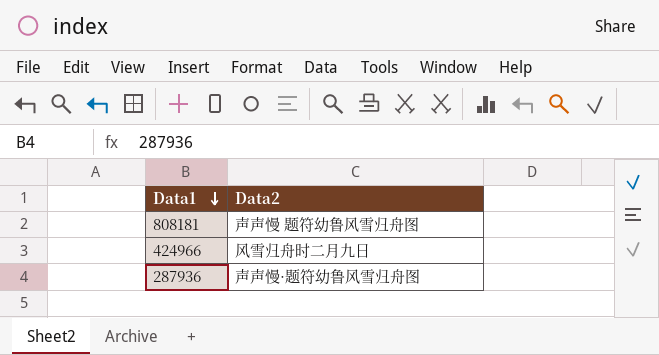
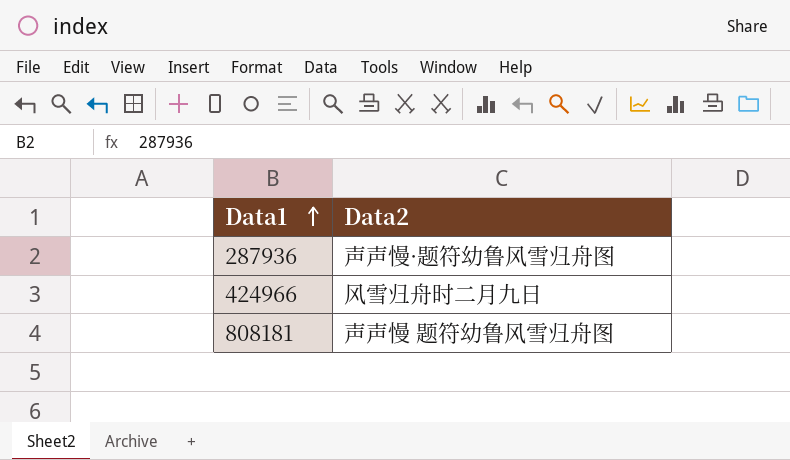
row order: Data1 descending -> Data1 ascending

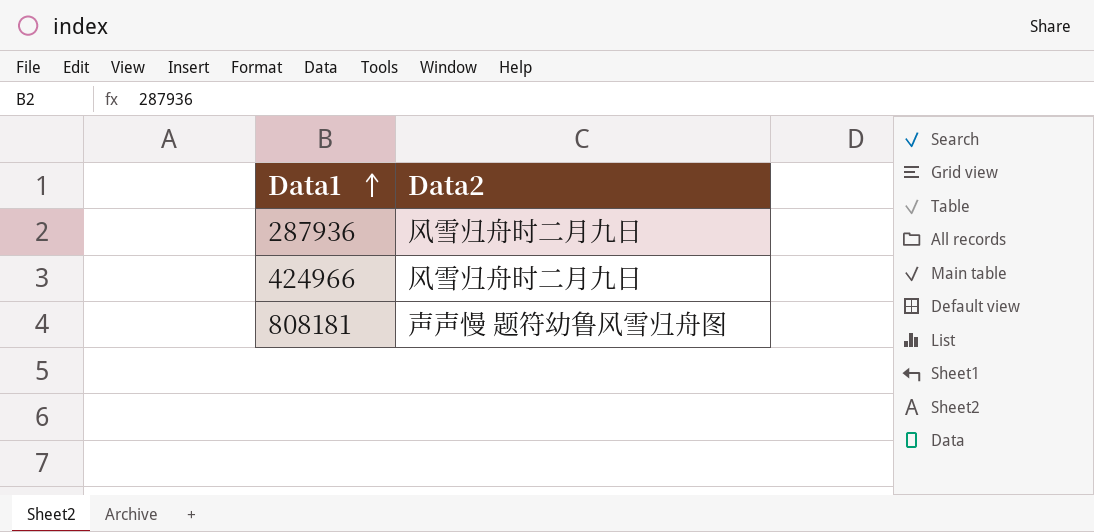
287936 | Data2: 声声慢·题符幼鲁风雪归舟图 -> 风雪归舟时二月九日

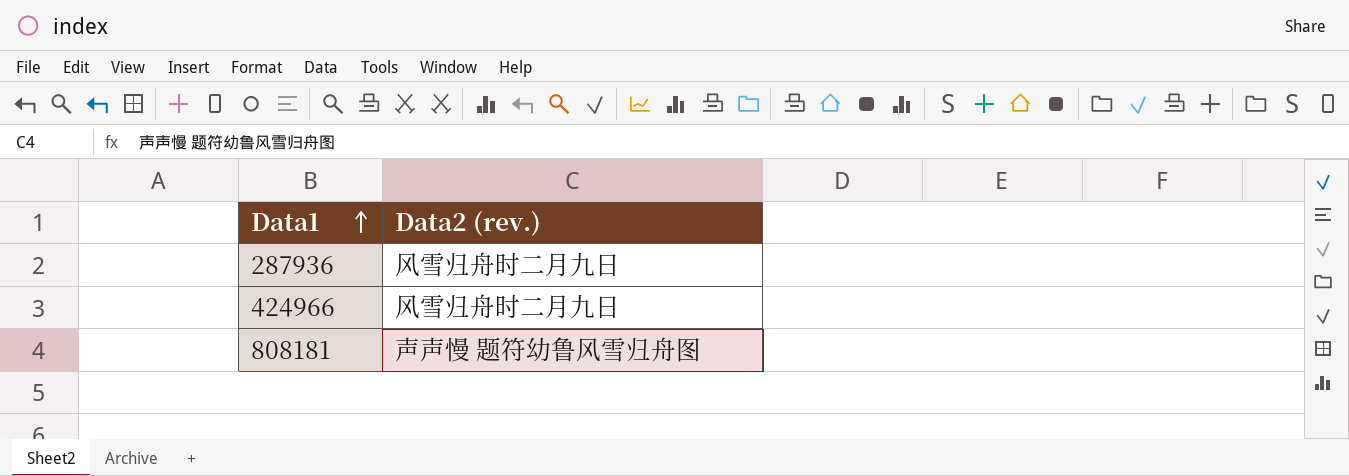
column name: Data2 -> Data2 (rev.)

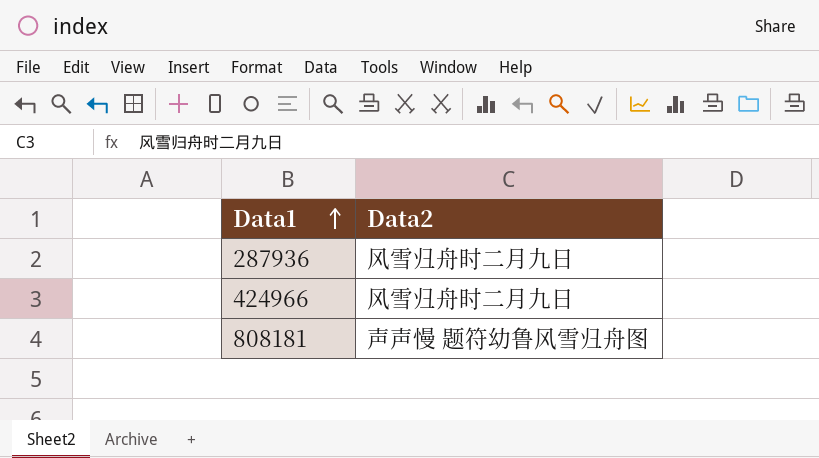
column name: Data2 (rev.) -> Data2

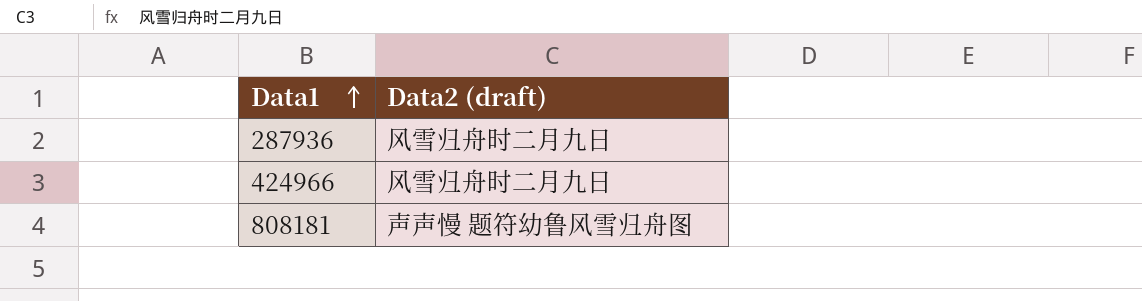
column name: Data2 -> Data2 (draft)

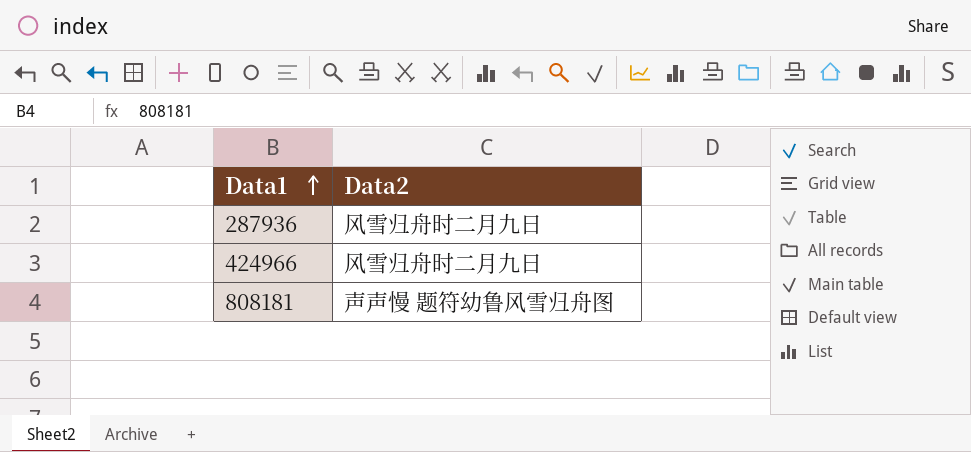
column name: Data2 (draft) -> Data2

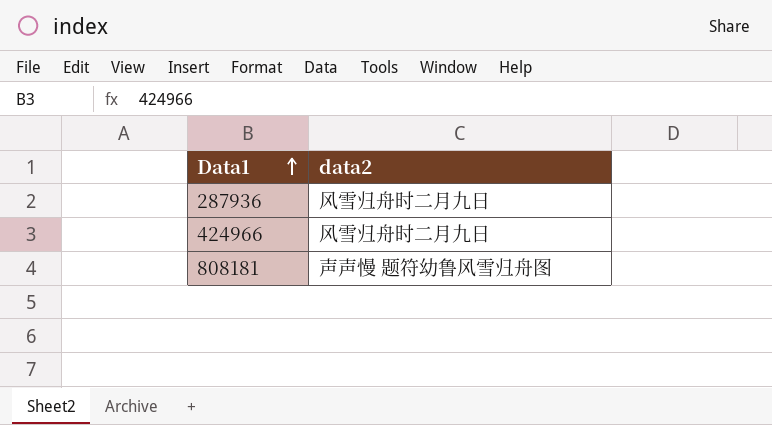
column name: Data2 -> data2

